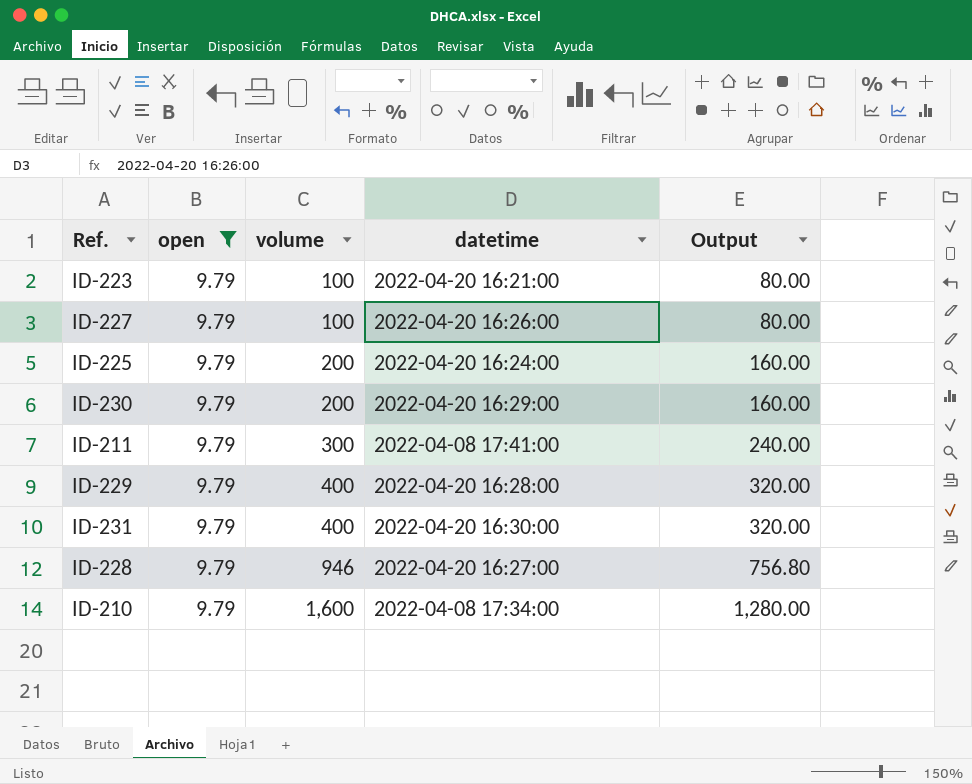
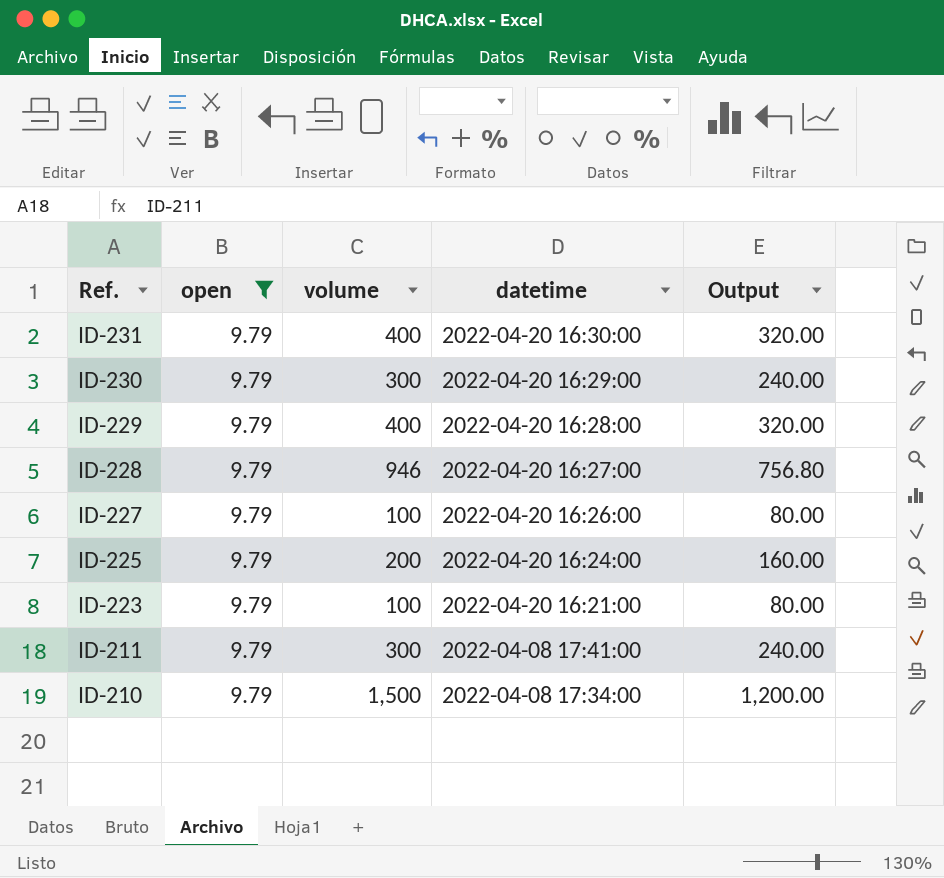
row order: volume ascending -> Ref. descending
ID-230 | volume: 200 -> 300
ID-230 | Output: 160.00 -> 240.00
ID-210 | volume: 1,600 -> 1,500
ID-210 | Output: 1,280.00 -> 1,200.00

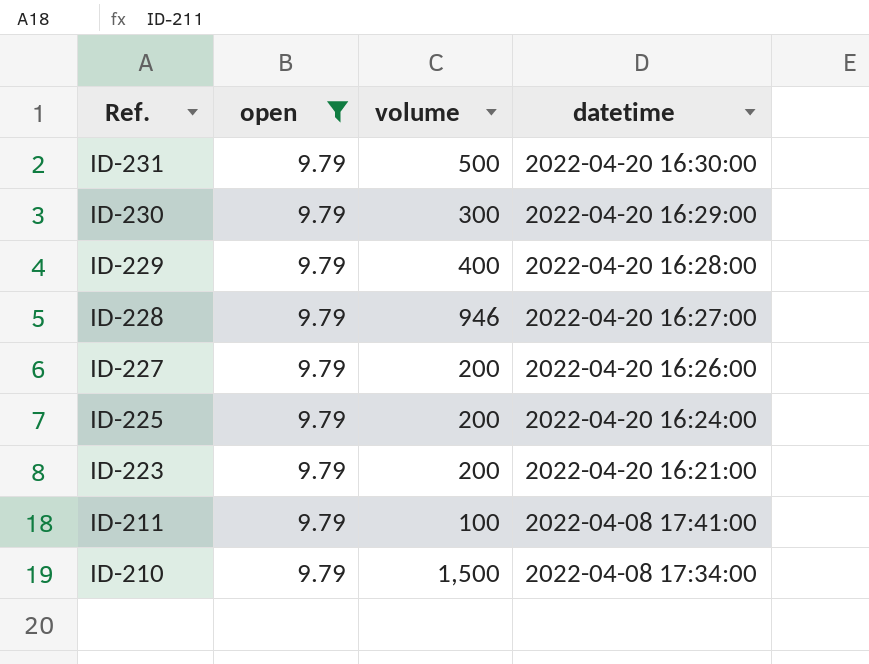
column Output | formula: [volume] * 0.8 -> none
ID-231 | volume: 400 -> 500
ID-227 | volume: 100 -> 200
ID-223 | volume: 100 -> 200
ID-211 | volume: 300 -> 100

